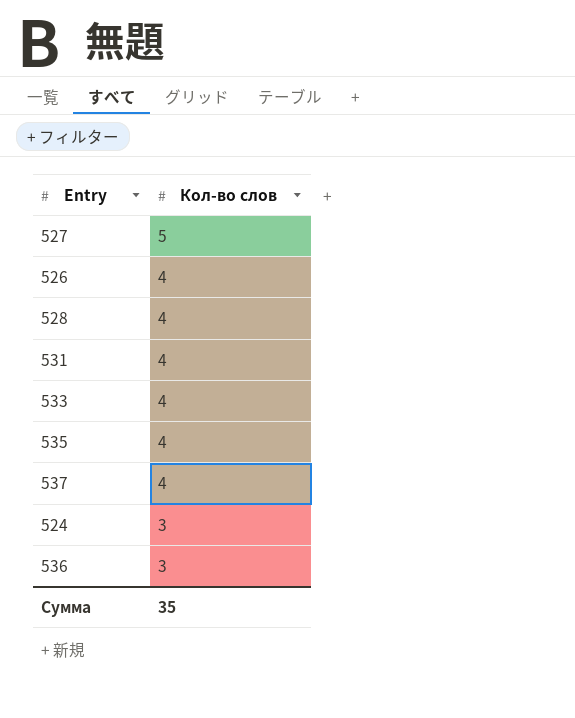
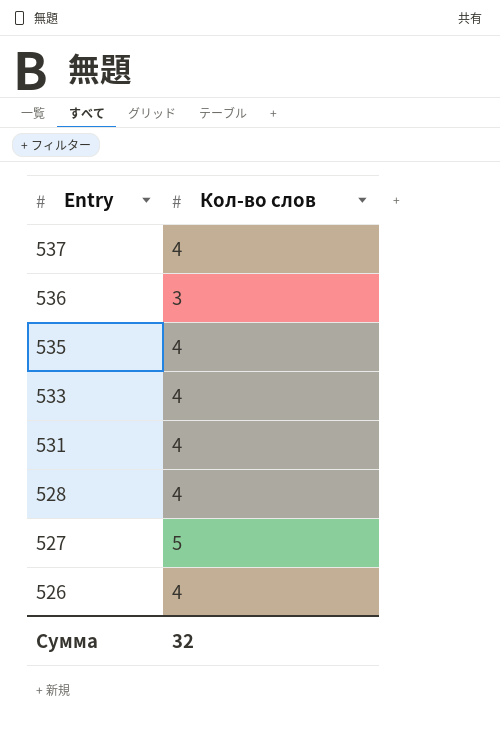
row order: Кол-во слов descending -> Entry descending
row 524: 3 -> none
Сумма | Кол-во слов: 35 -> 32

